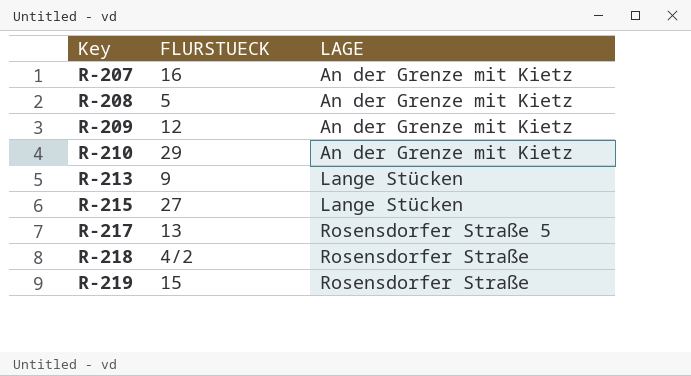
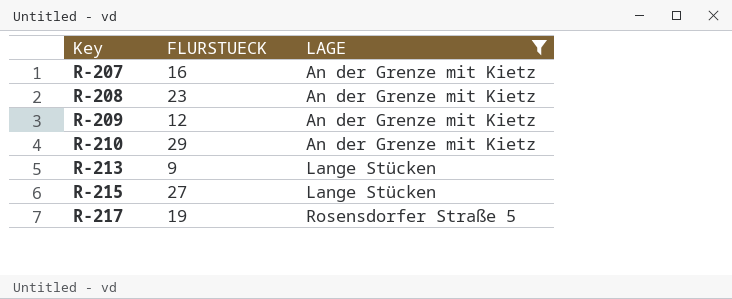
filter: none -> LAGE != Rosensdorfer Straße
R-208 | FLURSTUECK: 5 -> 23
R-217 | FLURSTUECK: 13 -> 19

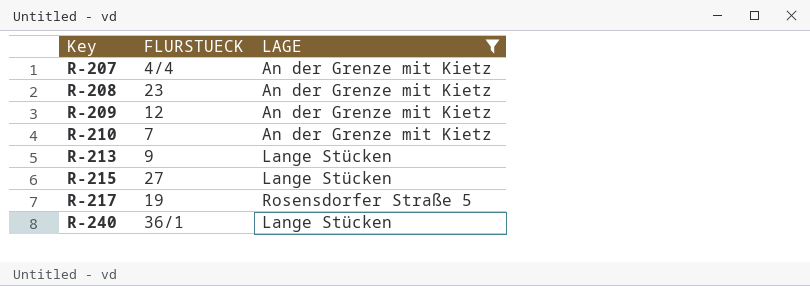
R-207 | FLURSTUECK: 16 -> 4/4
R-210 | FLURSTUECK: 29 -> 7
row R-240: none -> 36/1 | Lange Stücken

